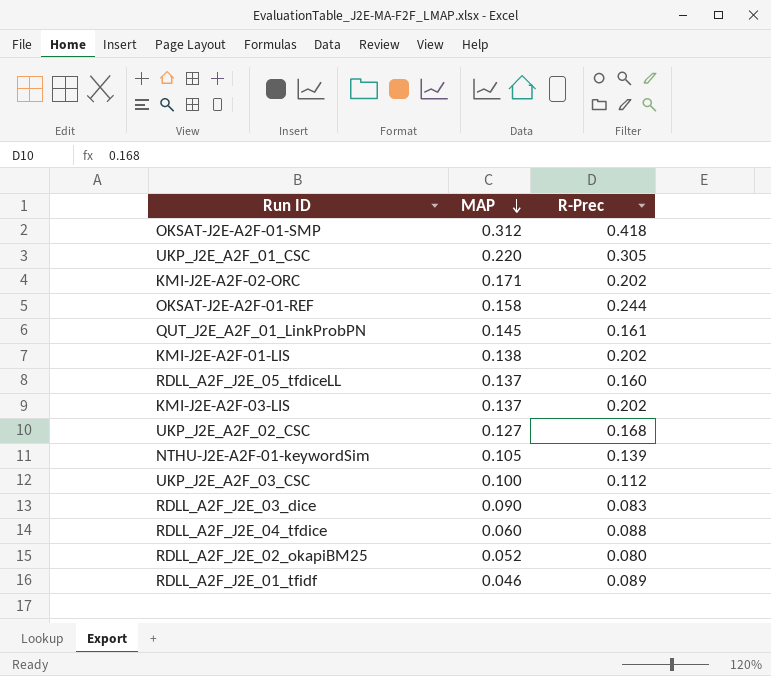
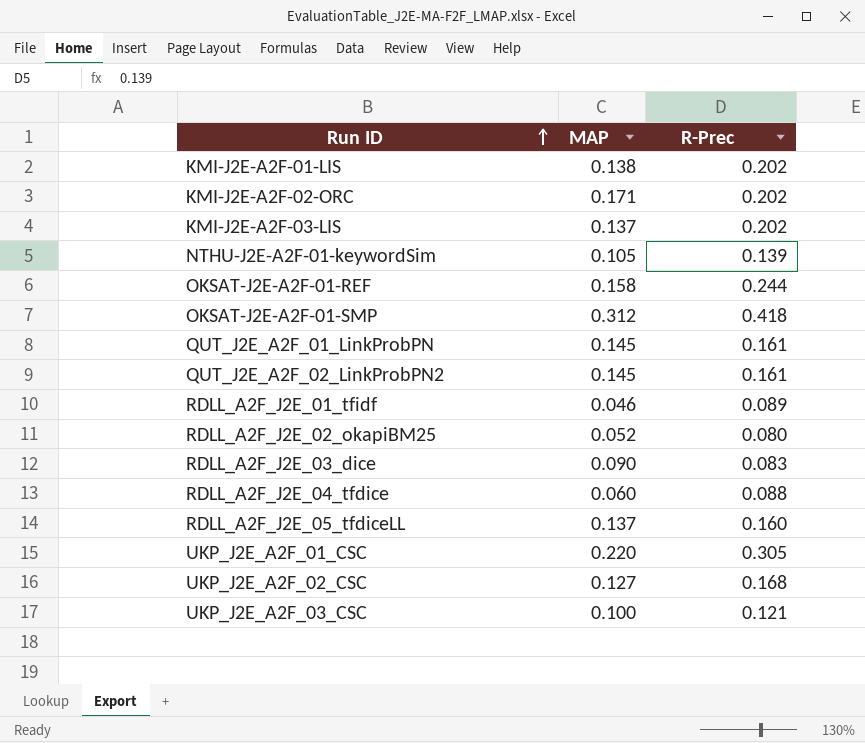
row order: MAP descending -> Run ID ascending
row QUT_J2E_A2F_02_LinkProbPN2: none -> 0.145 | 0.161
UKP_J2E_A2F_03_CSC | R-Prec: 0.112 -> 0.121

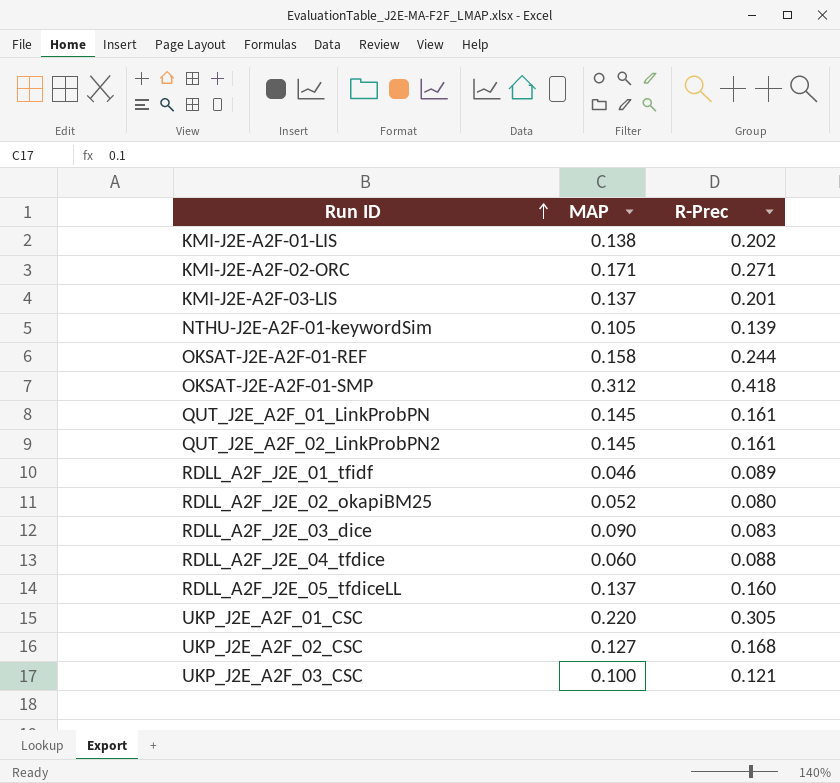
KMI-J2E-A2F-02-ORC | R-Prec: 0.202 -> 0.271
KMI-J2E-A2F-03-LIS | R-Prec: 0.202 -> 0.201

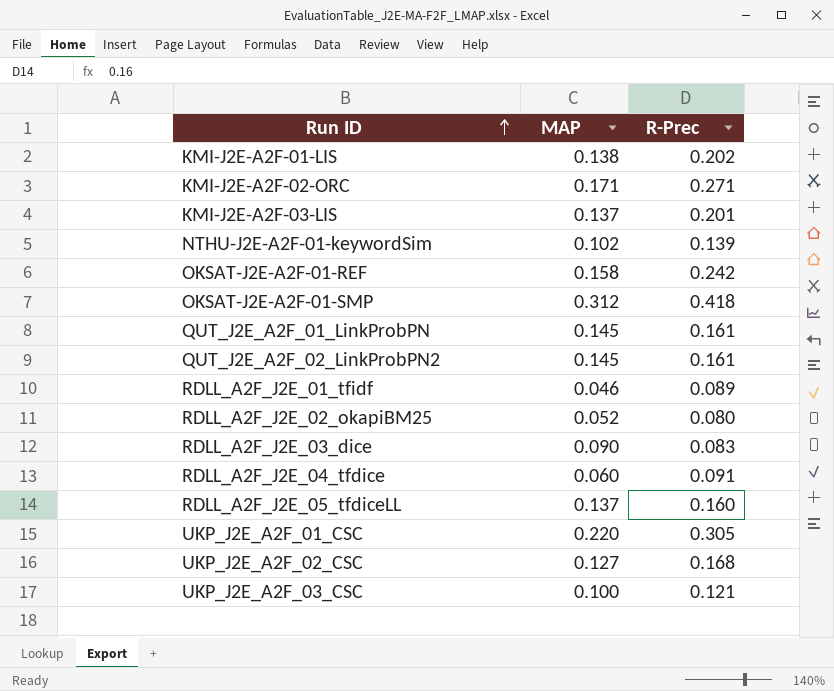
NTHU-J2E-A2F-01-keywordSim | MAP: 0.105 -> 0.102
OKSAT-J2E-A2F-01-REF | R-Prec: 0.244 -> 0.242
RDLL_A2F_J2E_04_tfdice | R-Prec: 0.088 -> 0.091

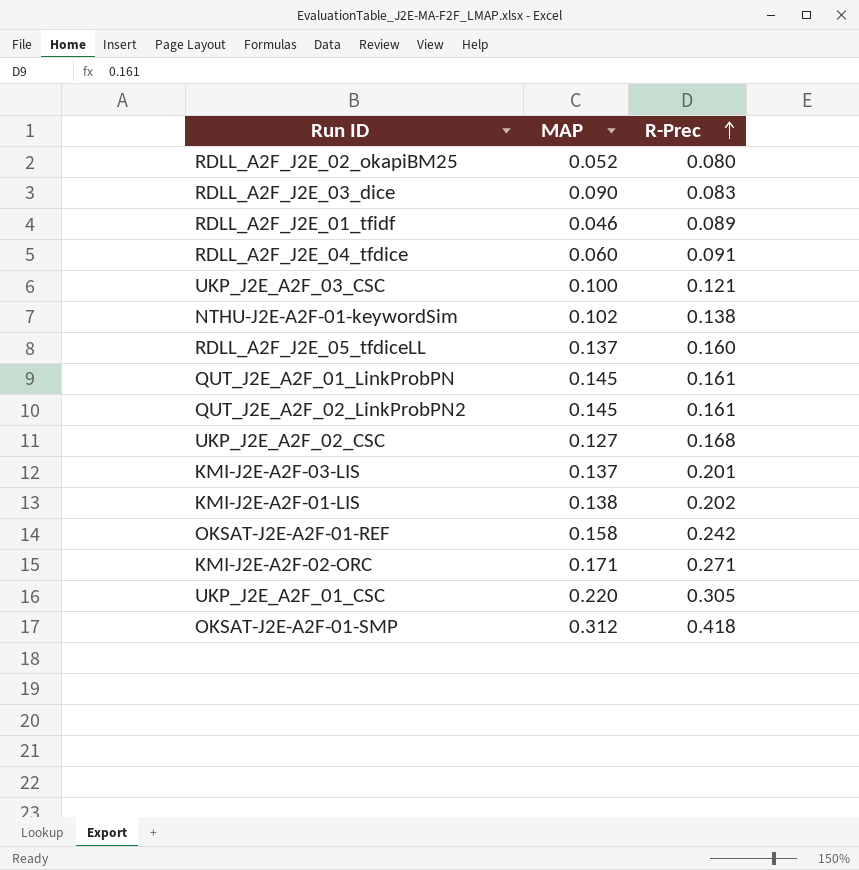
row order: Run ID ascending -> R-Prec ascending
NTHU-J2E-A2F-01-keywordSim | R-Prec: 0.139 -> 0.138

